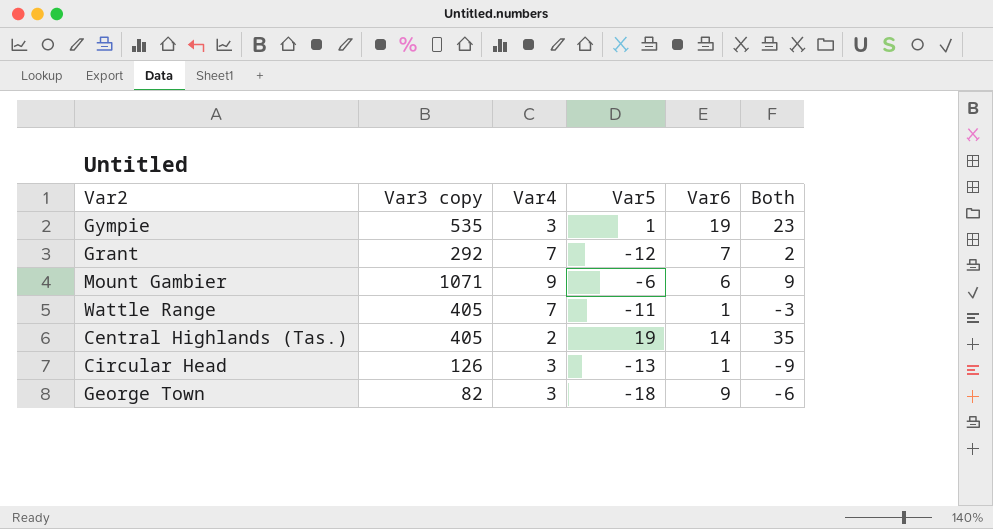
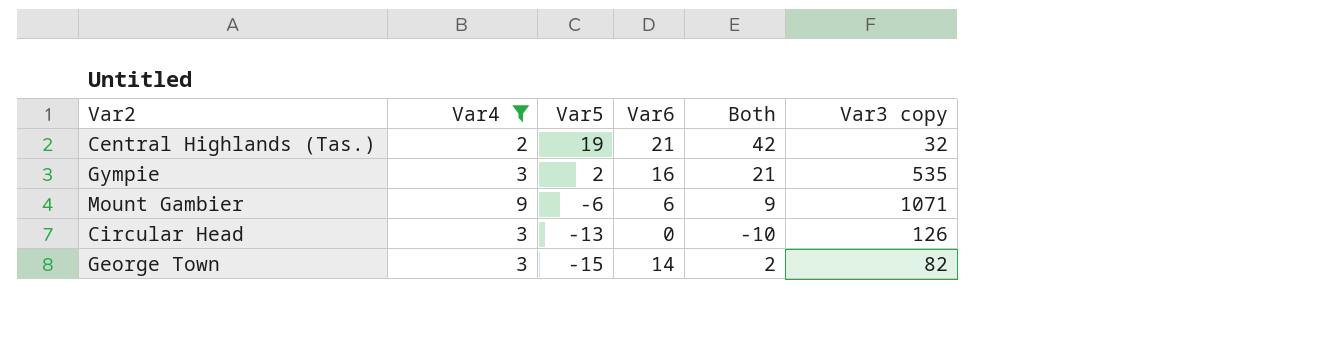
filter: none -> Var4 != 7
row order: none -> Var5 descending
column Var3 copy | position: 2 -> 6
Central Highlands (Tas.) | Var6: 14 -> 21
Central Highlands (Tas.) | Both: 35 -> 42
Central Highlands (Tas.) | Var3 copy: 405 -> 32
Gympie | Var5: 1 -> 2
Gympie | Var6: 19 -> 16
Gympie | Both: 23 -> 21
Circular Head | Var6: 1 -> 0
Circular Head | Both: -9 -> -10
George Town | Var5: -18 -> -15
George Town | Var6: 9 -> 14
George Town | Both: -6 -> 2

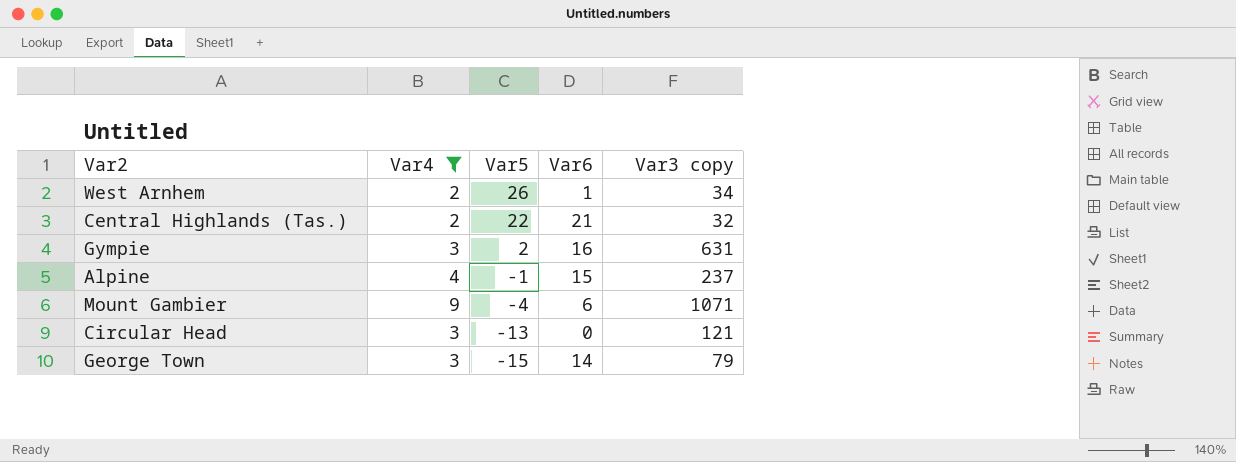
column Both | formula: [Var4] + [Var5] + [Var6] -> none
row West Arnhem: none -> 2 | 26 | 1 | 34
Central Highlands (Tas.) | Var5: 19 -> 22
Gympie | Var3 copy: 535 -> 631
row Alpine: none -> 4 | -1 | 15 | 237
Mount Gambier | Var5: -6 -> -4
Circular Head | Var3 copy: 126 -> 121
George Town | Var3 copy: 82 -> 79

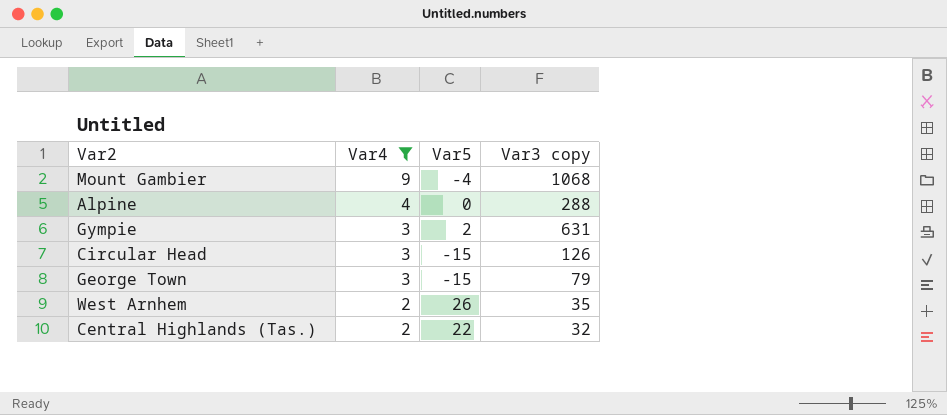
row order: Var5 descending -> Var4 descending
column Var6 | position: 4 -> none
Mount Gambier | Var3 copy: 1071 -> 1068
Alpine | Var5: -1 -> 0
Alpine | Var3 copy: 237 -> 288
Circular Head | Var5: -13 -> -15
Circular Head | Var3 copy: 121 -> 126
West Arnhem | Var3 copy: 34 -> 35

